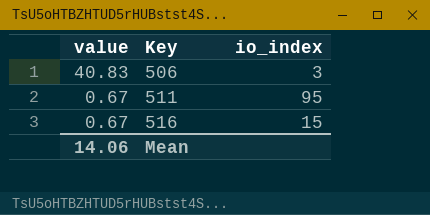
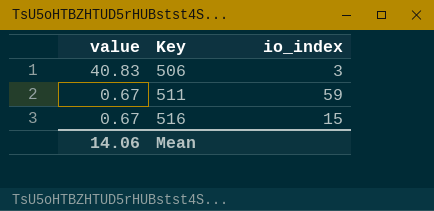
511 | io_index: 95 -> 59

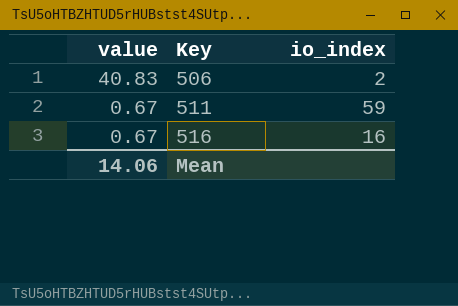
506 | io_index: 3 -> 2
516 | io_index: 15 -> 16

